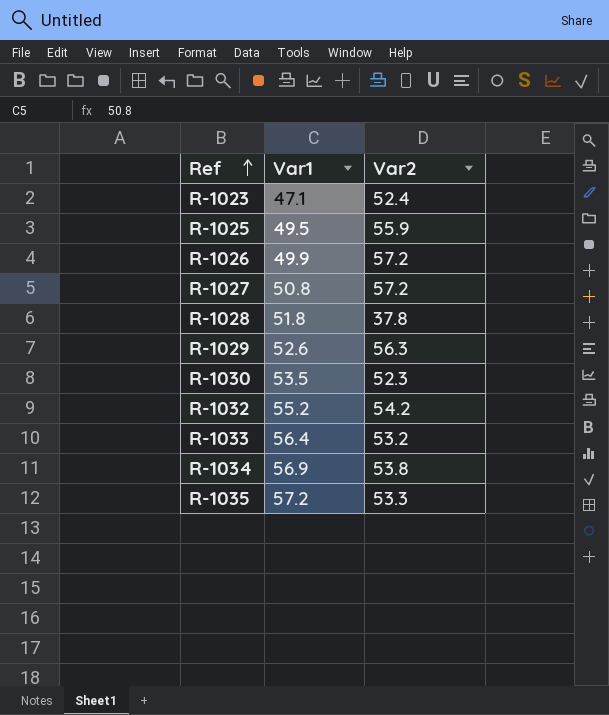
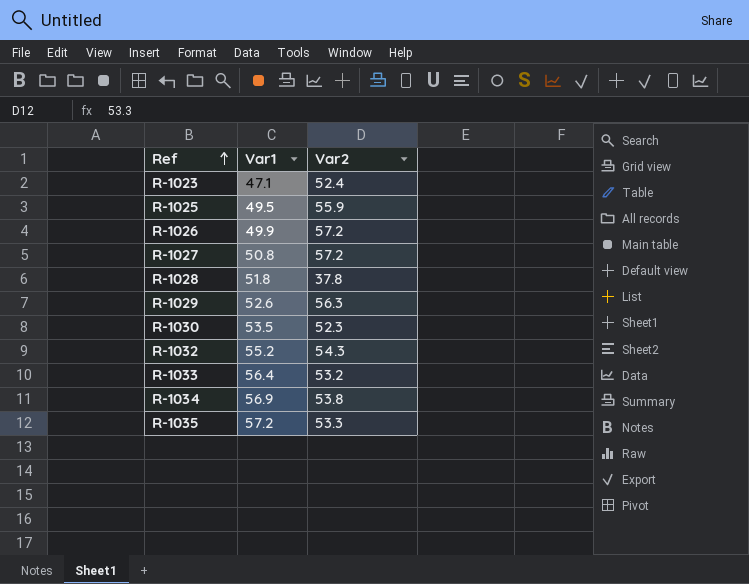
R-1032 | Var2: 54.2 -> 54.3

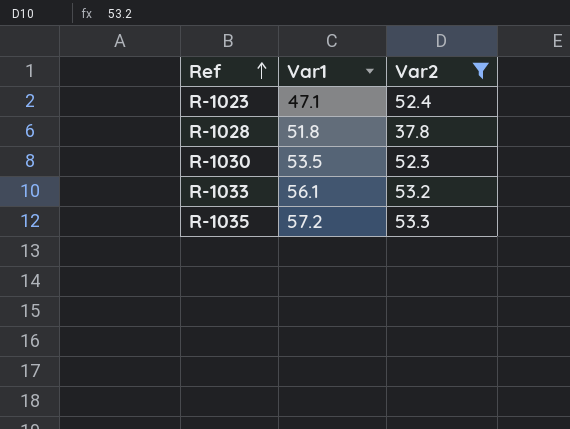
filter: none -> Var2 <= 53.3
R-1033 | Var1: 56.4 -> 56.1

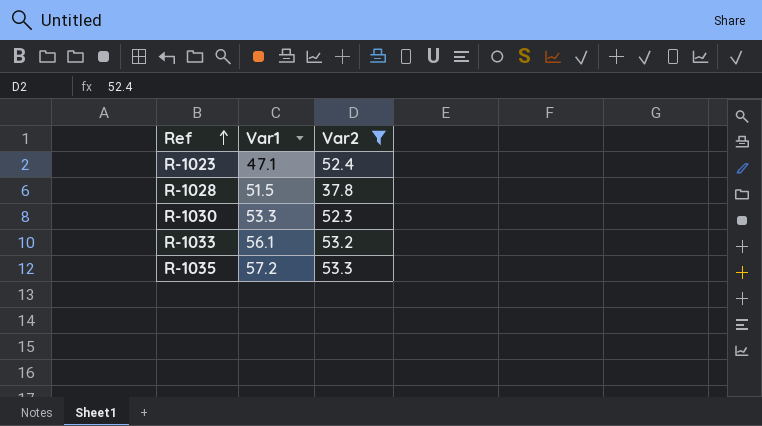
R-1028 | Var1: 51.8 -> 51.5
R-1030 | Var1: 53.5 -> 53.3

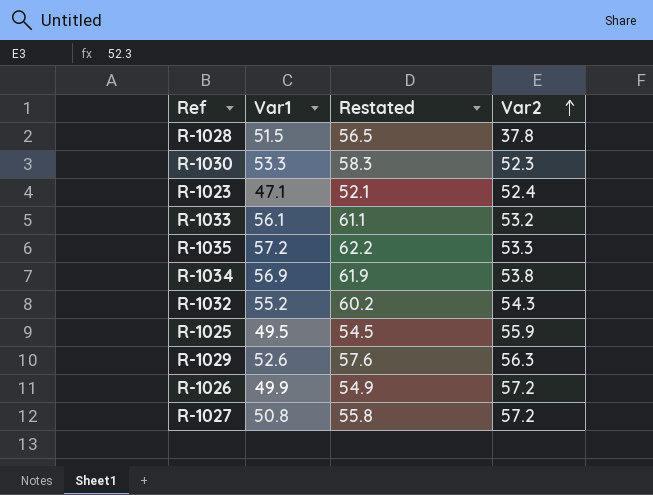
filter: Var2 <= 53.3 -> none
row order: Ref ascending -> Var2 ascending
column Restated | formula: none -> [Var1] + 5

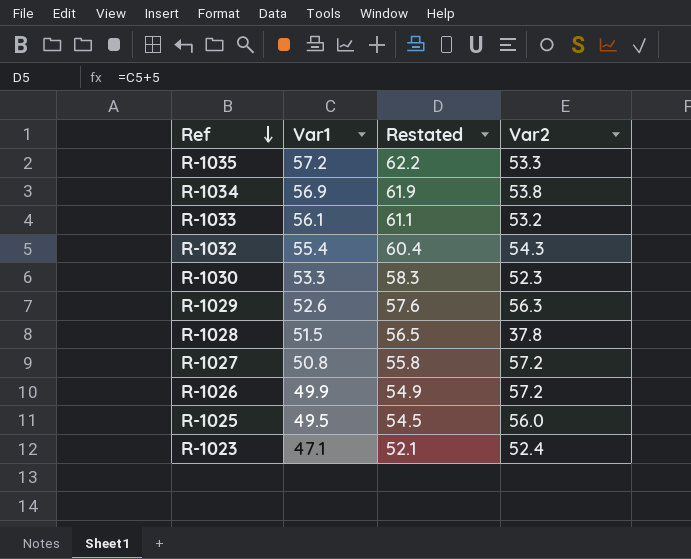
row order: Var2 ascending -> Ref descending
R-1032 | Var1: 55.2 -> 55.4
R-1032 | Restated: 60.2 -> 60.4
R-1025 | Var2: 55.9 -> 56.0

